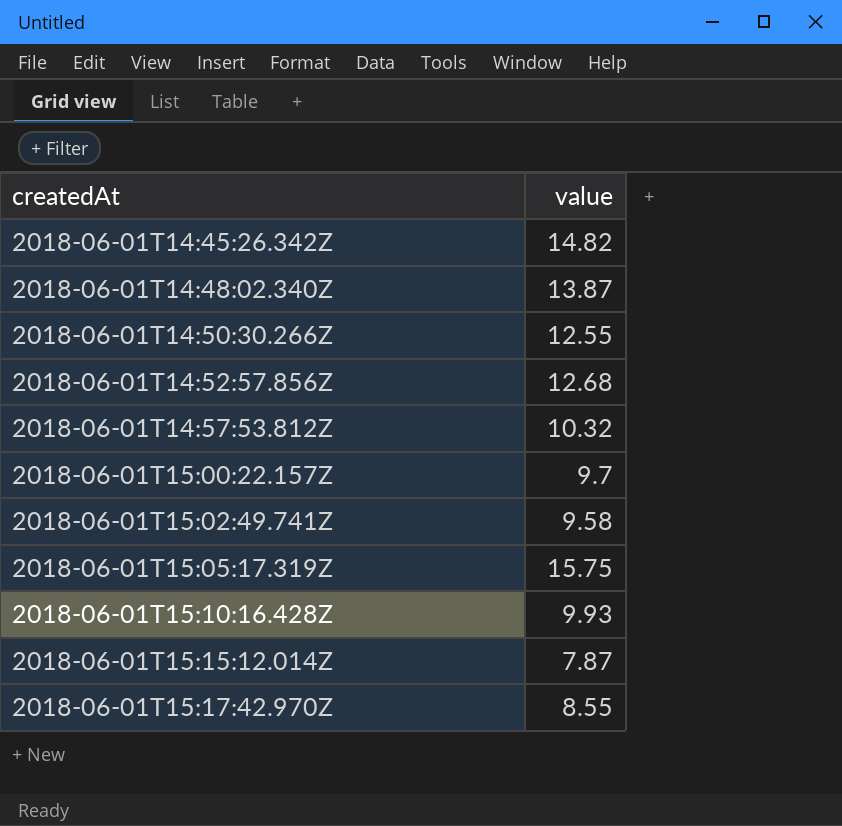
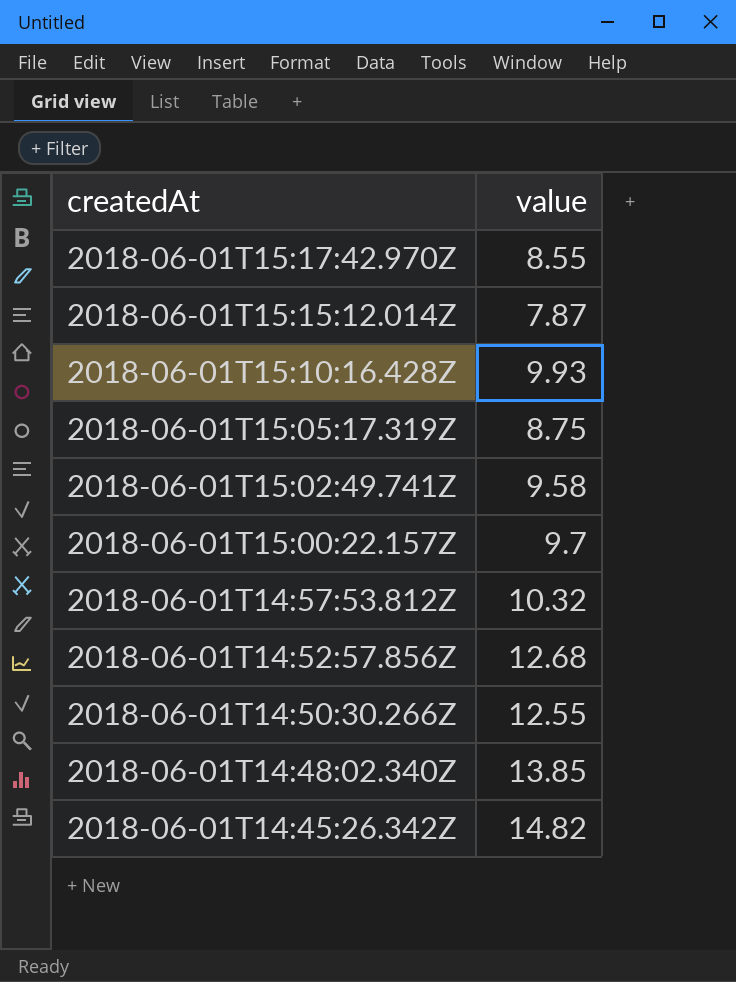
row order: createdAt ascending -> createdAt descending
2018-06-01T15:05:17.319Z | value: 15.75 -> 8.75
2018-06-01T14:48:02.340Z | value: 13.87 -> 13.85

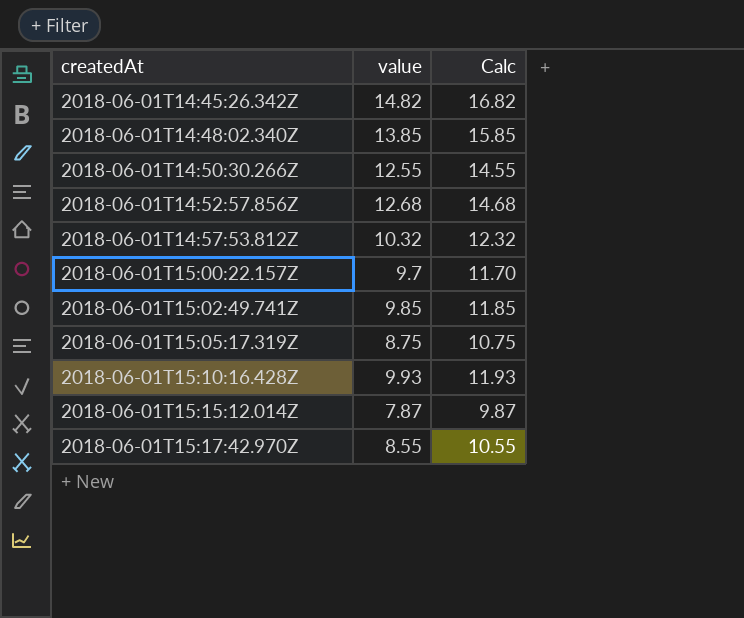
row order: createdAt descending -> createdAt ascending
column Calc | formula: none -> [value] + 2
2018-06-01T15:02:49.741Z | value: 9.58 -> 9.85

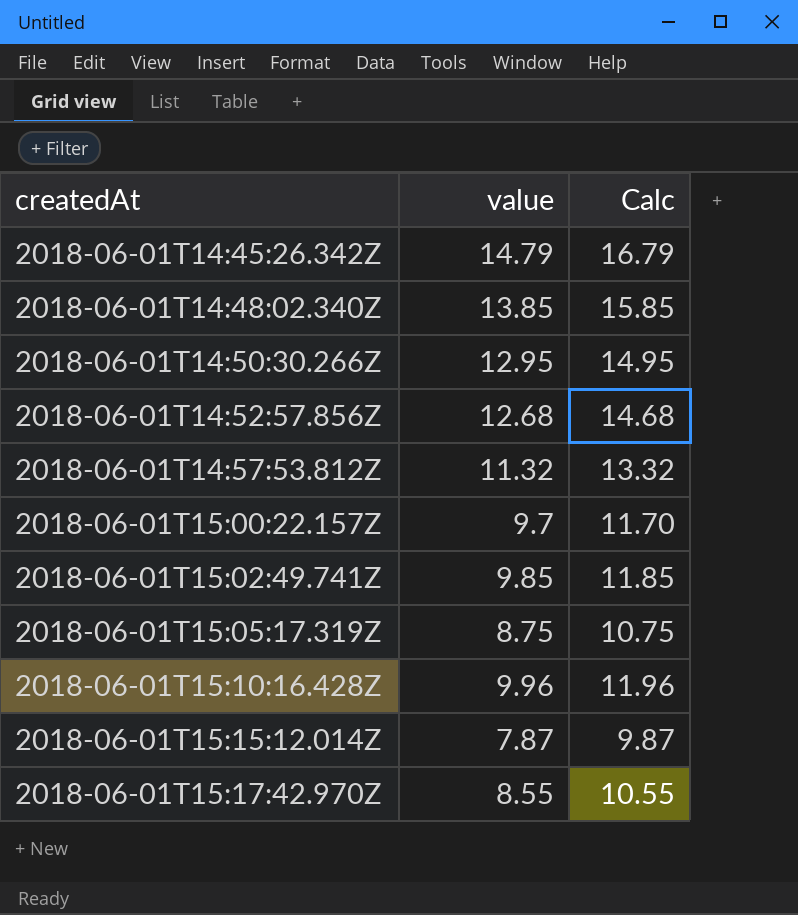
2018-06-01T14:45:26.342Z | value: 14.82 -> 14.79
2018-06-01T14:45:26.342Z | Calc: 16.82 -> 16.79
2018-06-01T14:50:30.266Z | value: 12.55 -> 12.95
2018-06-01T14:50:30.266Z | Calc: 14.55 -> 14.95
2018-06-01T14:57:53.812Z | value: 10.32 -> 11.32
2018-06-01T14:57:53.812Z | Calc: 12.32 -> 13.32
2018-06-01T15:10:16.428Z | value: 9.93 -> 9.96
2018-06-01T15:10:16.428Z | Calc: 11.93 -> 11.96

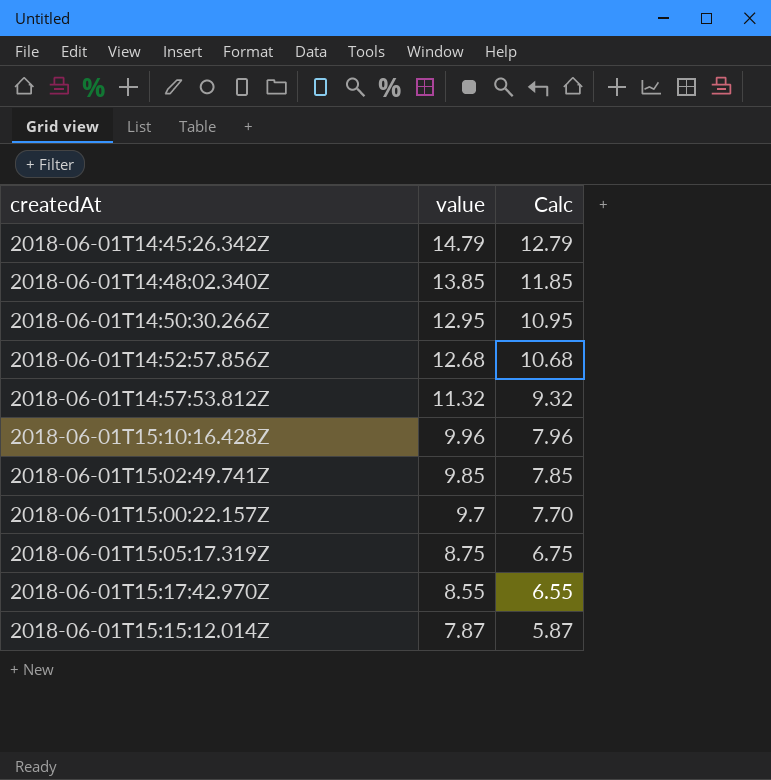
row order: createdAt ascending -> value descending
column Calc | formula: [value] + 2 -> [value] - 2

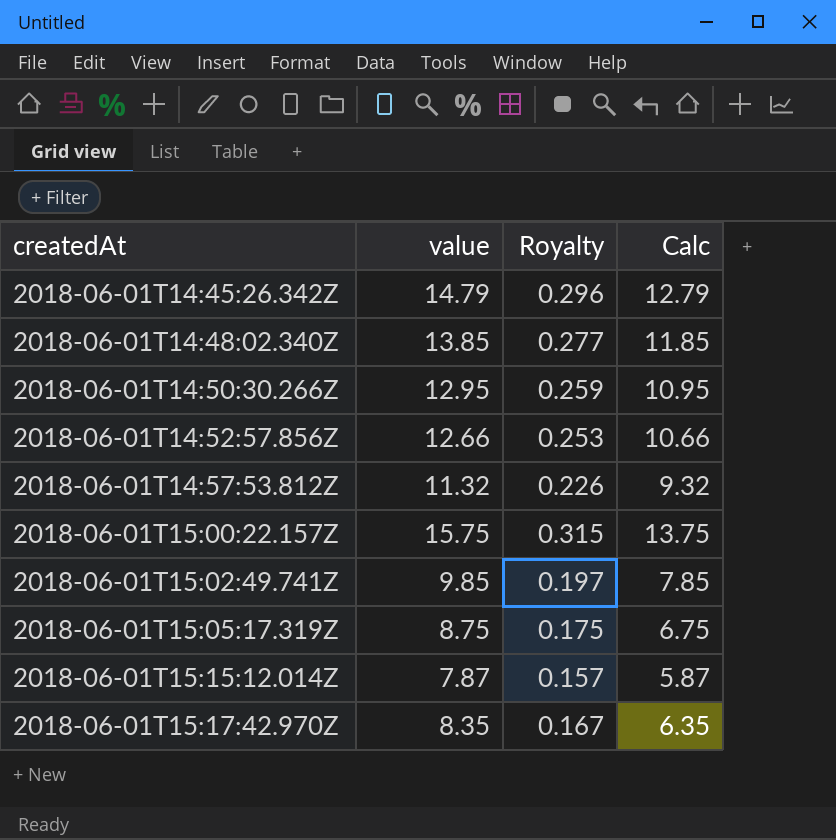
row order: value descending -> createdAt ascending
column Royalty | formula: none -> [value] * 0.02
row 2018-06-01T15:10:16.428Z: 9.96 | 7.96 -> none
2018-06-01T14:52:57.856Z | value: 12.68 -> 12.66
2018-06-01T14:52:57.856Z | Calc: 10.68 -> 10.66
2018-06-01T15:00:22.157Z | value: 9.7 -> 15.75
2018-06-01T15:00:22.157Z | Calc: 7.70 -> 13.75
2018-06-01T15:17:42.970Z | value: 8.55 -> 8.35
2018-06-01T15:17:42.970Z | Calc: 6.55 -> 6.35

